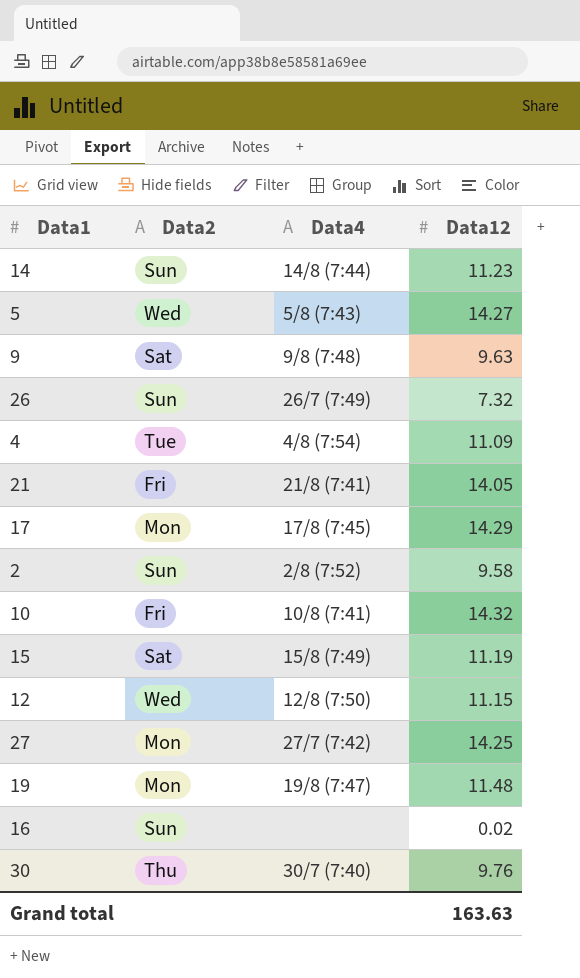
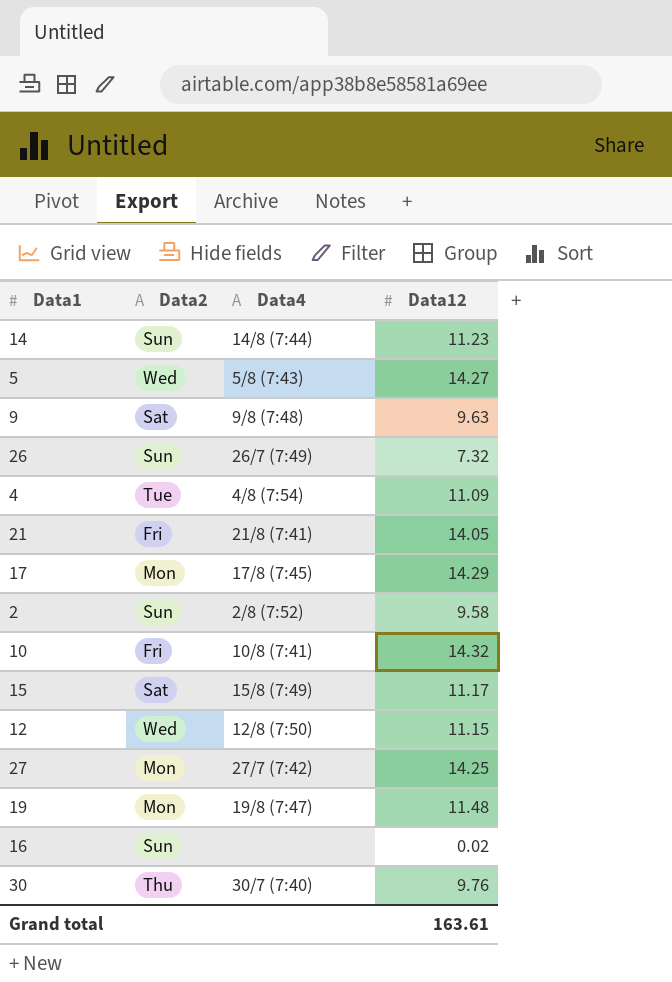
15 | Data12: 11.19 -> 11.17
Grand total | Data12: 163.63 -> 163.61

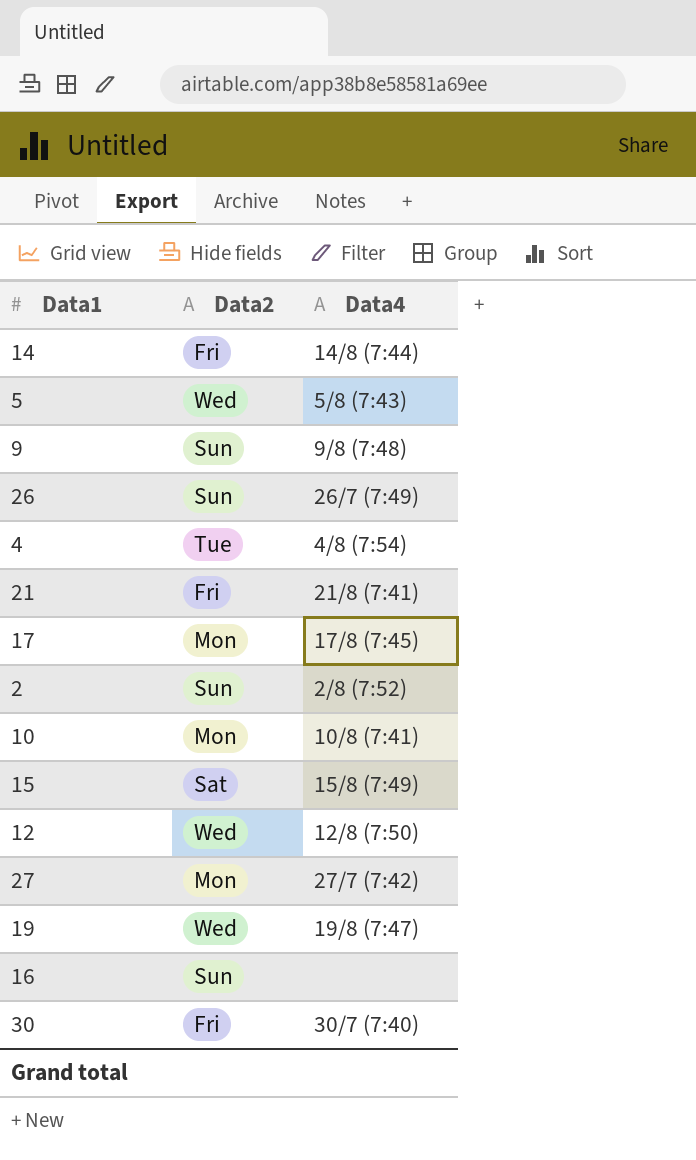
column Data12 | position: 4 -> none
14 | Data2: Sun -> Fri
9 | Data2: Sat -> Sun
10 | Data2: Fri -> Mon
19 | Data2: Mon -> Wed
30 | Data2: Thu -> Fri

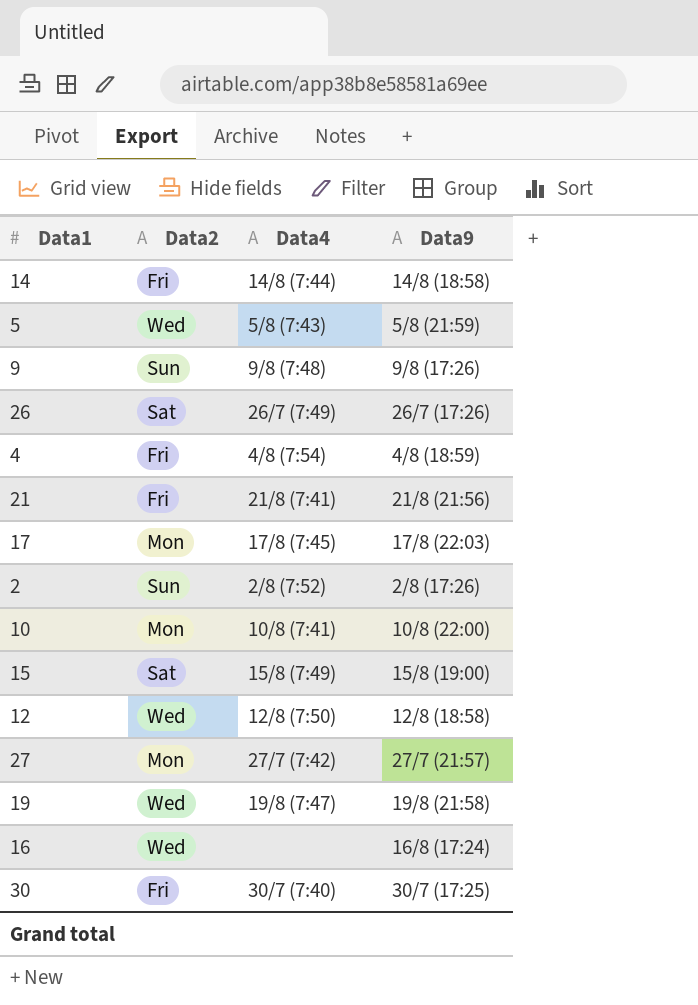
column Data9 | position: none -> 4
26 | Data2: Sun -> Sat
4 | Data2: Tue -> Fri
16 | Data2: Sun -> Wed

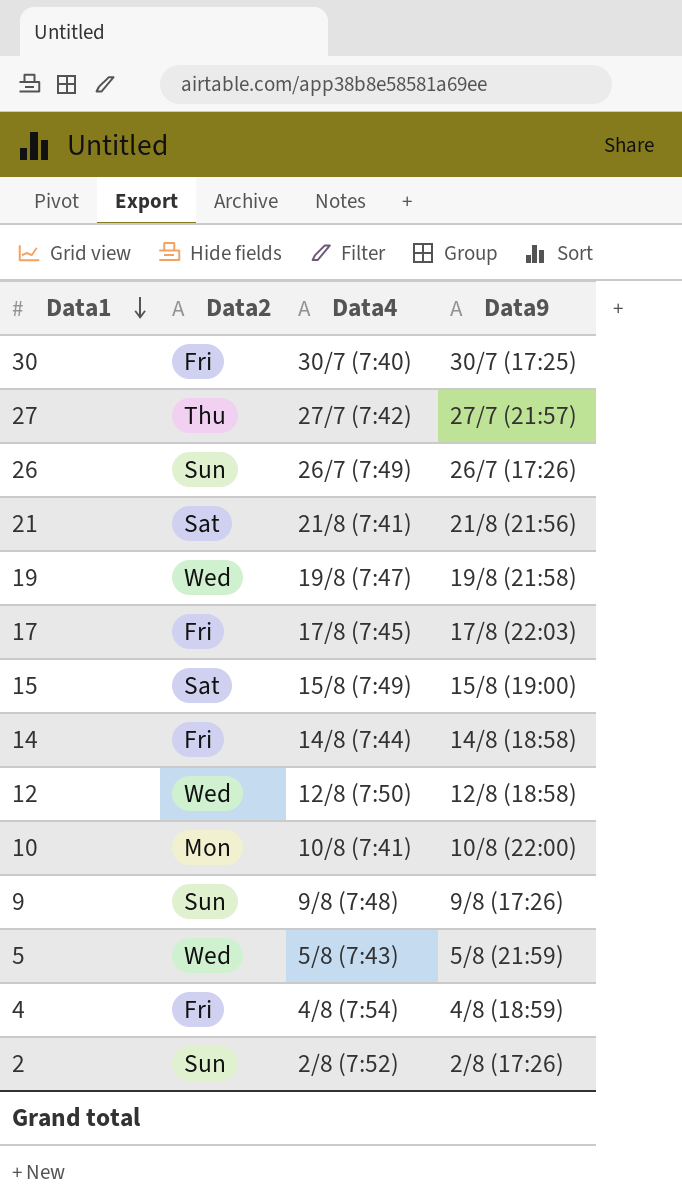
row order: none -> Data1 descending
row 16: Wed | none | 16/8 (17:24) -> none
27 | Data2: Mon -> Thu
26 | Data2: Sat -> Sun
21 | Data2: Fri -> Sat
17 | Data2: Mon -> Fri

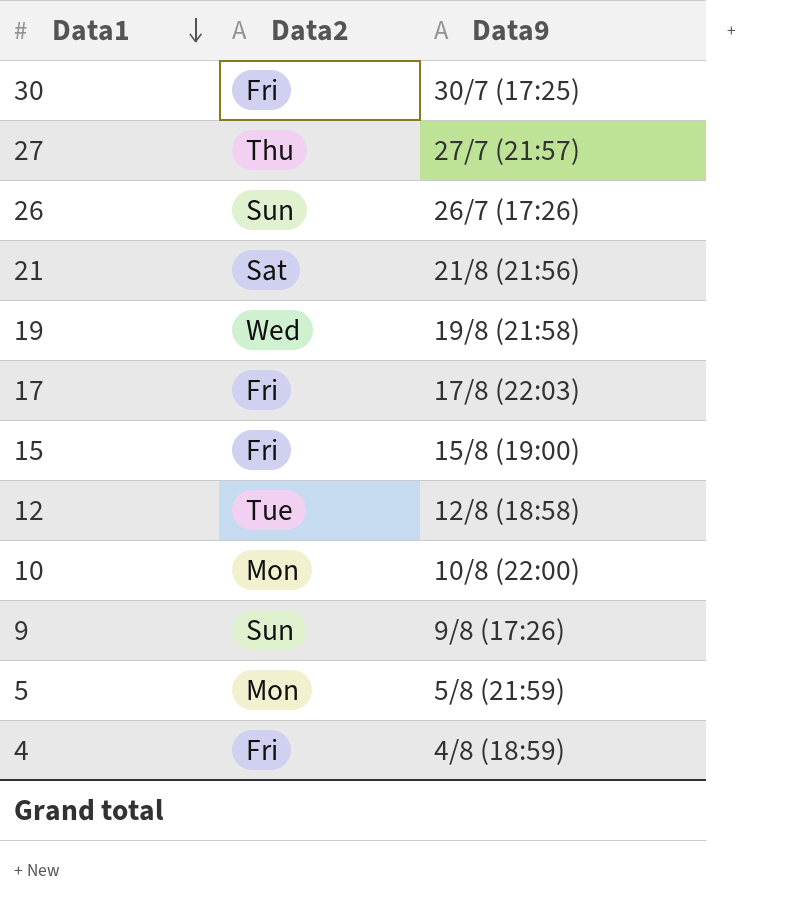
column Data4 | position: 3 -> none
row 14: Fri | 14/8 (7:44) | 14/8 (18:58) -> none
row 2: Sun | 2/8 (7:52) | 2/8 (17:26) -> none
15 | Data2: Sat -> Fri
12 | Data2: Wed -> Tue
5 | Data2: Wed -> Mon

